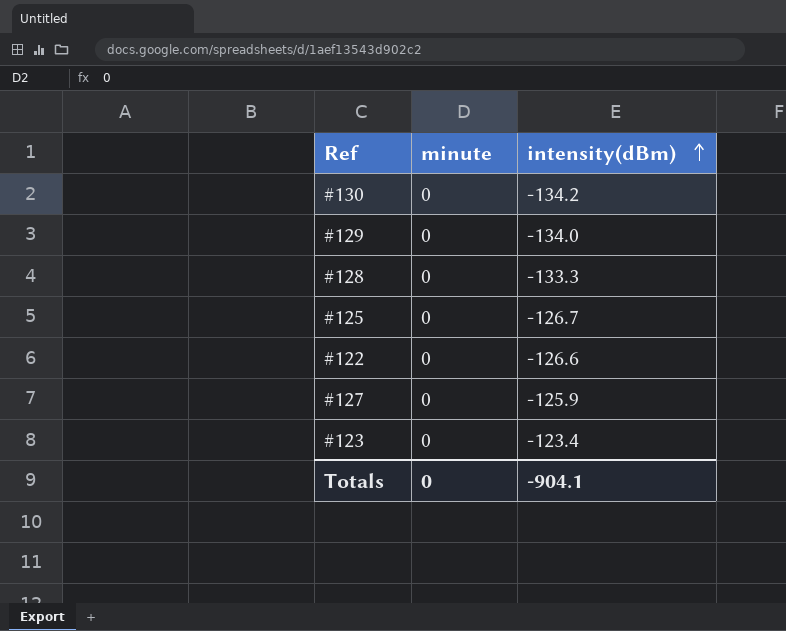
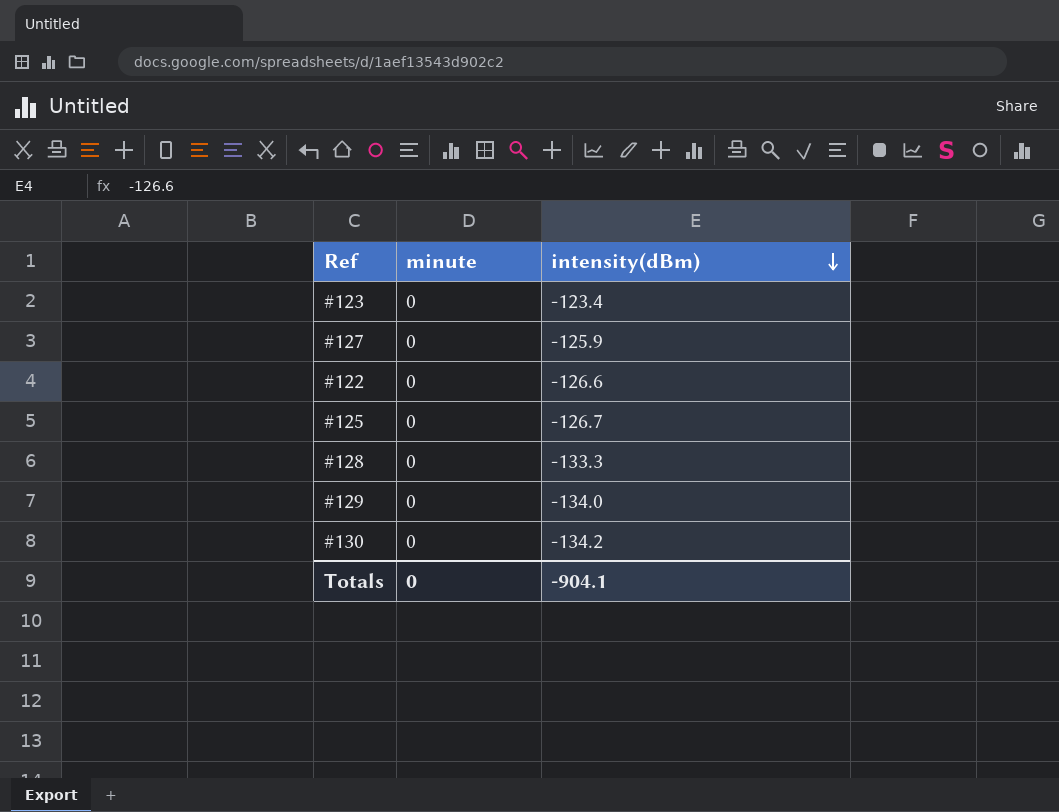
row order: intensity(dBm) ascending -> intensity(dBm) descending

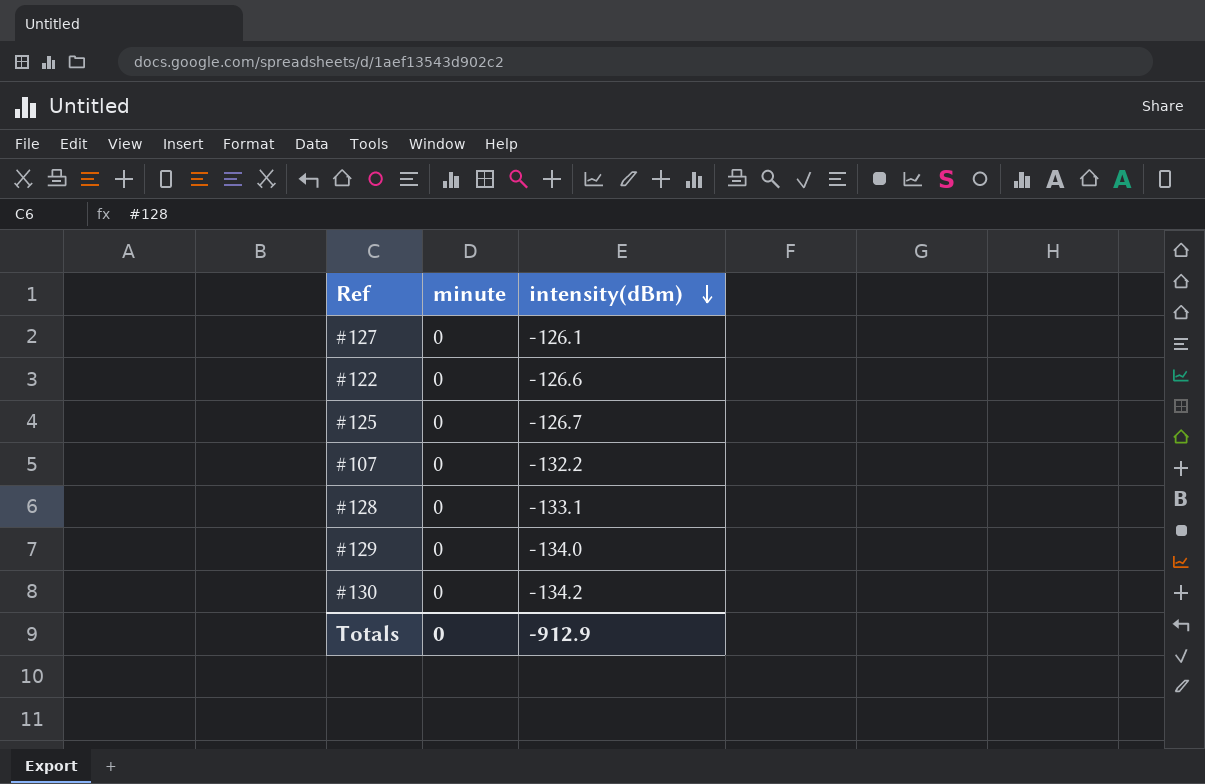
row #123: 0 | -123.4 -> none
#127 | intensity(dBm): -125.9 -> -126.1
row #107: none -> 0 | -132.2
#128 | intensity(dBm): -133.3 -> -133.1
Totals | intensity(dBm): -904.1 -> -912.9

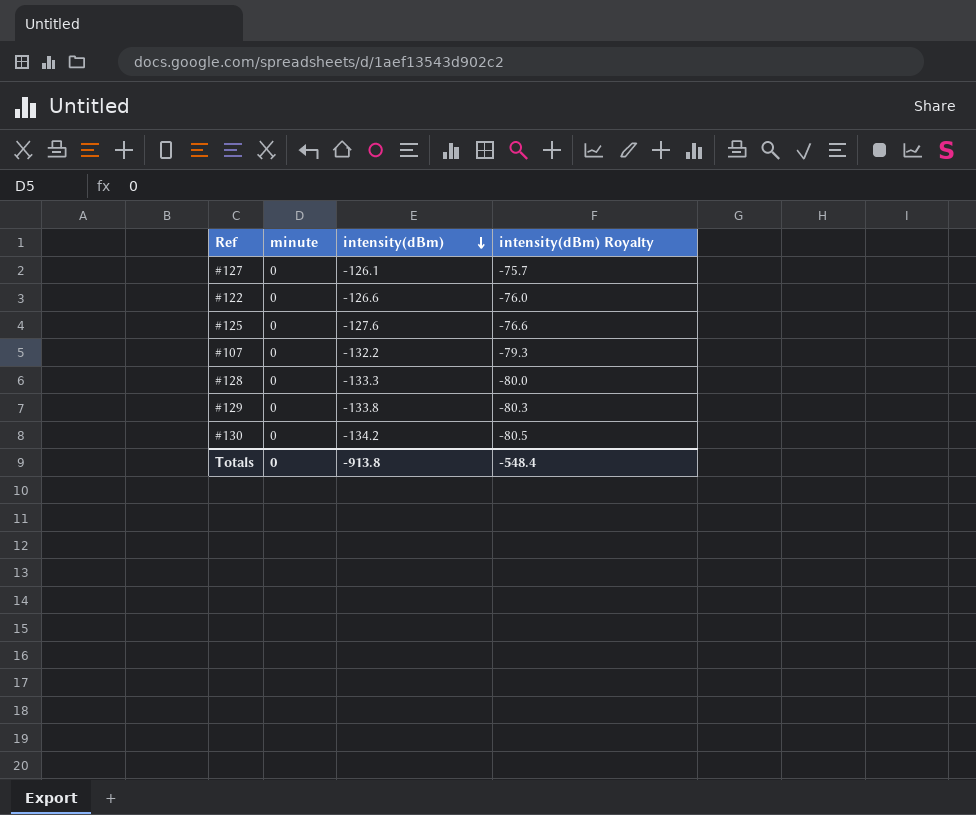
column intensity(dBm) Royalty | formula: none -> [intensity(dBm)] * 0.6
#125 | intensity(dBm): -126.7 -> -127.6
#128 | intensity(dBm): -133.1 -> -133.3
#129 | intensity(dBm): -134.0 -> -133.8
Totals | intensity(dBm): -912.9 -> -913.8

